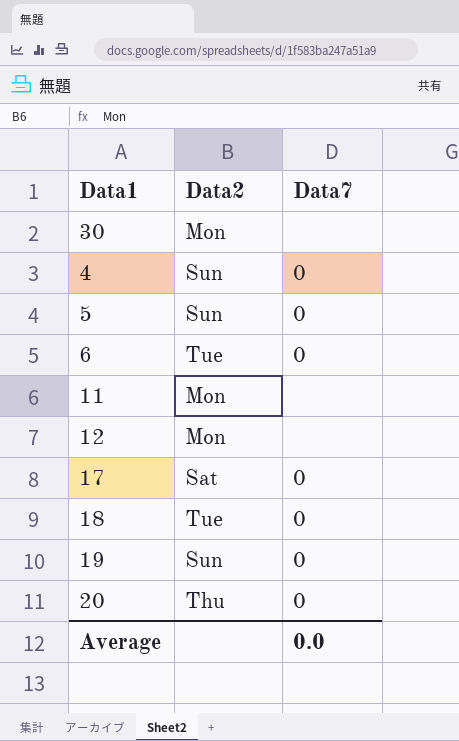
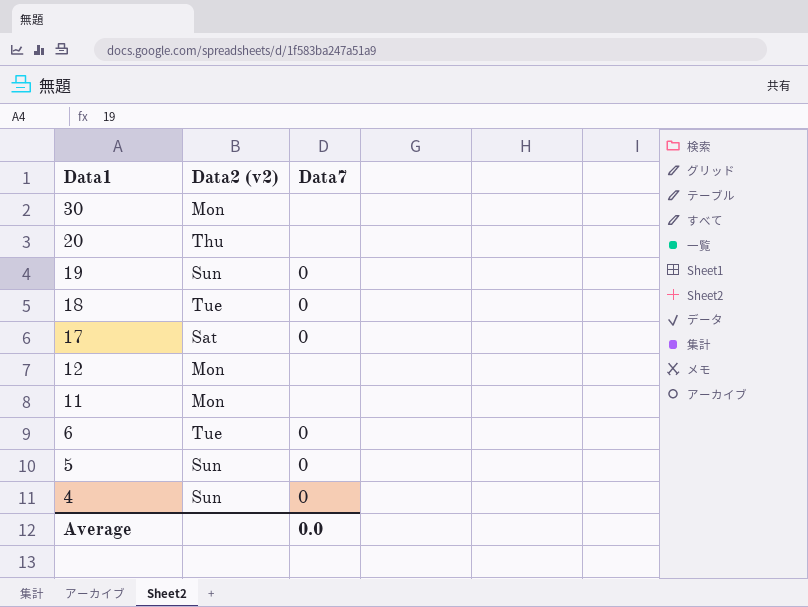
row order: none -> Data1 descending
column name: Data2 -> Data2 (v2)
20 | Data7: 0 -> none

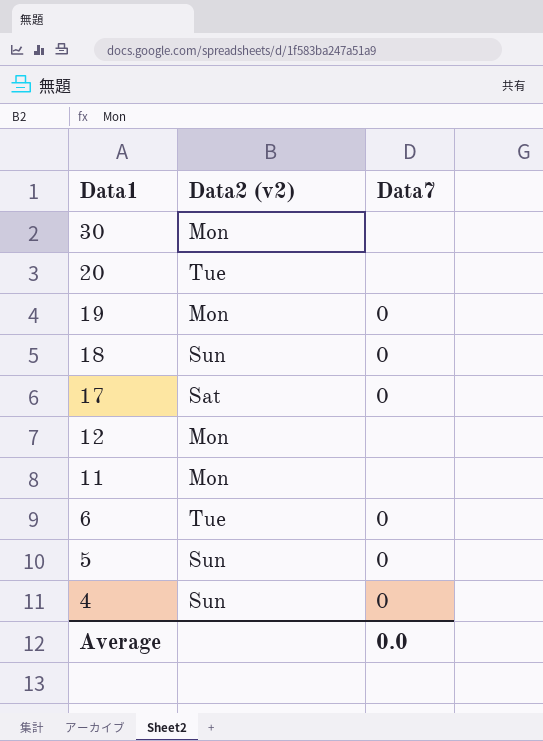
20 | Data2 (v2): Thu -> Tue
19 | Data2 (v2): Sun -> Mon
18 | Data2 (v2): Tue -> Sun

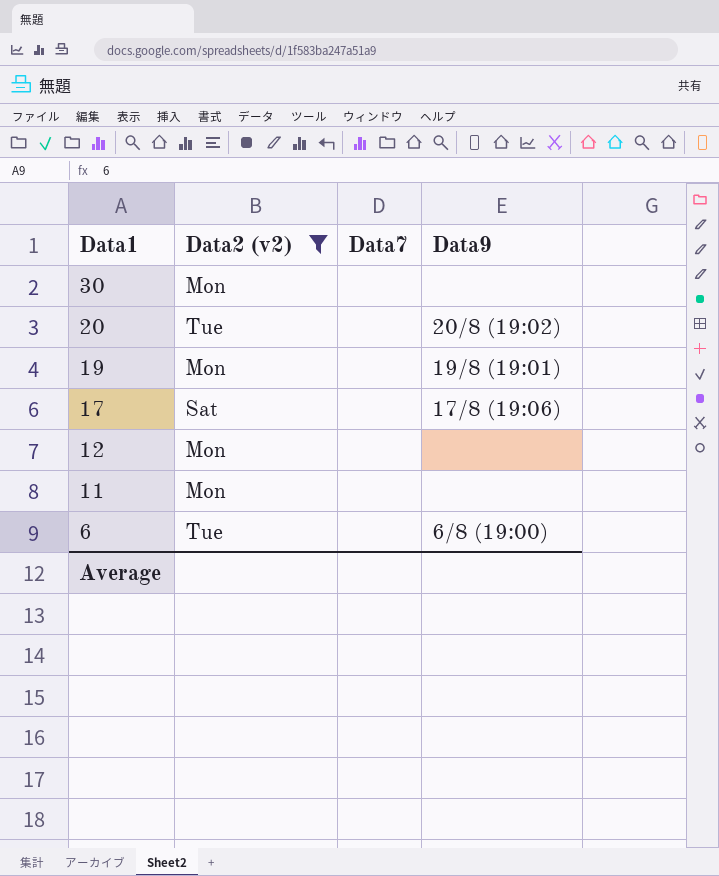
filter: none -> Data2 (v2) != Sun
column Data9 | position: none -> 4
19 | Data7: 0 -> none
17 | Data7: 0 -> none
6 | Data7: 0 -> none
Average | Data7: 0.0 -> none

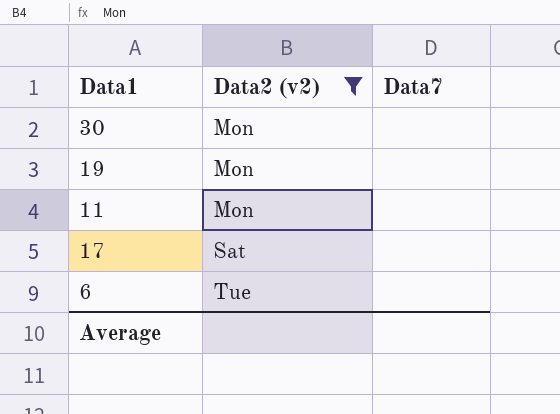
row order: Data1 descending -> Data2 (v2) ascending
column Data9 | position: 4 -> none
row 20: Tue | none | 20/8 (19:02) -> none
row 12: Mon | none | none -> none

